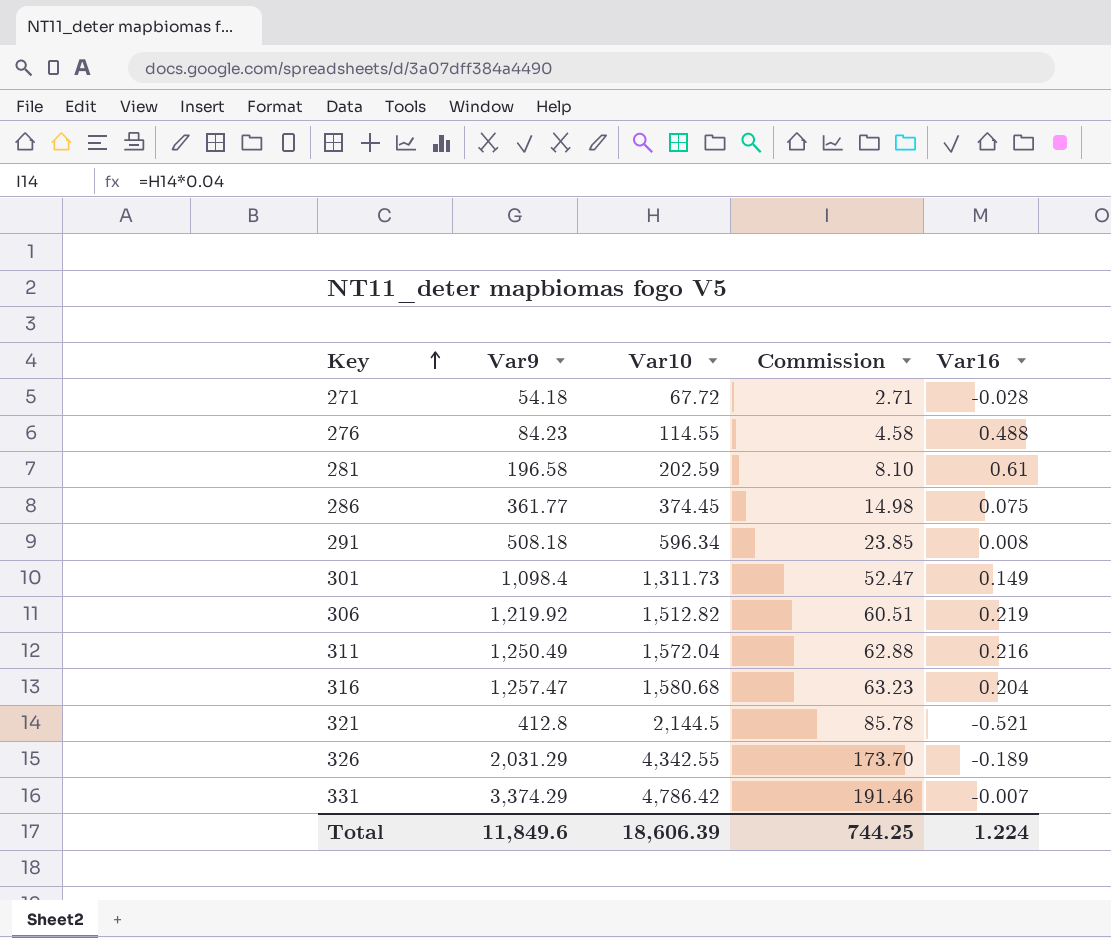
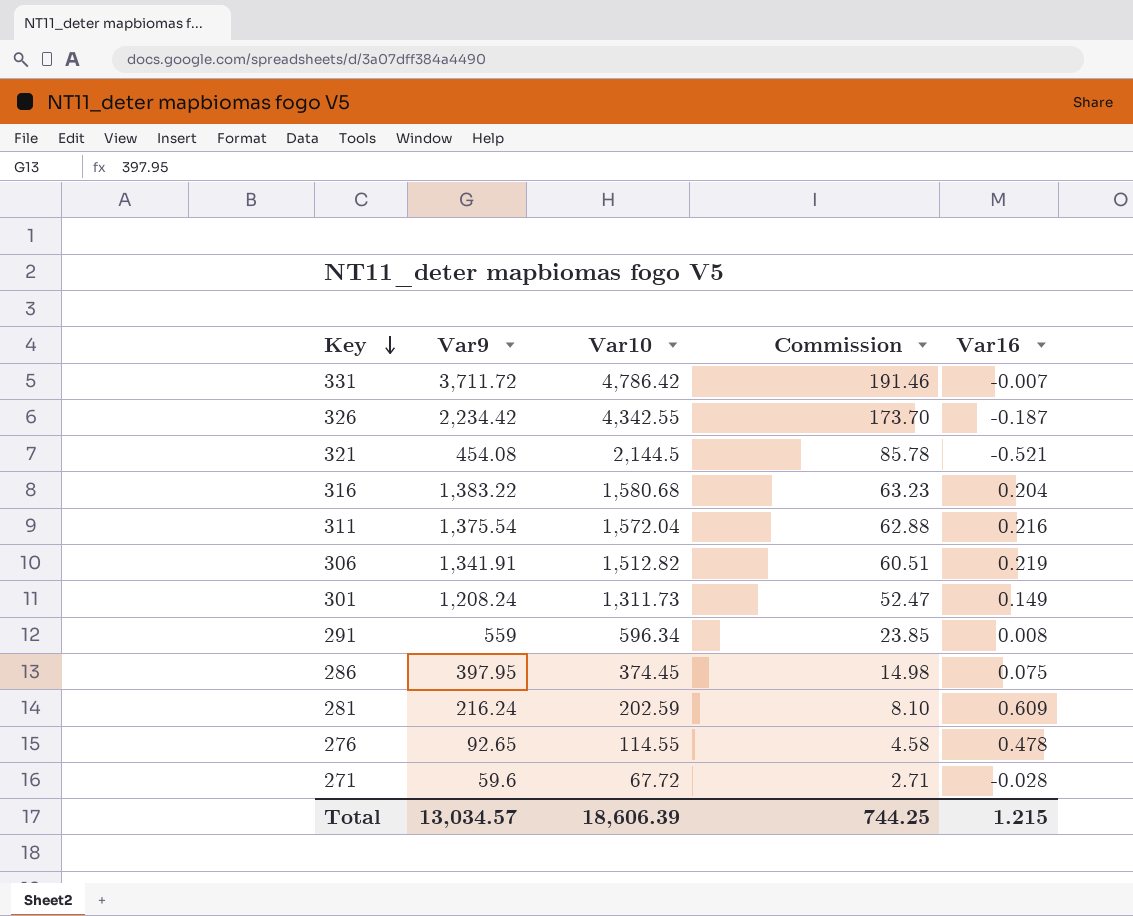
row order: Key ascending -> Key descending
331 | Var9: 3,374.29 -> 3,711.72
326 | Var9: 2,031.29 -> 2,234.42
326 | Var16: -0.189 -> -0.187
321 | Var9: 412.8 -> 454.08
316 | Var9: 1,257.47 -> 1,383.22
311 | Var9: 1,250.49 -> 1,375.54
306 | Var9: 1,219.92 -> 1,341.91
301 | Var9: 1,098.4 -> 1,208.24
291 | Var9: 508.18 -> 559
286 | Var9: 361.77 -> 397.95
281 | Var9: 196.58 -> 216.24
281 | Var16: 0.61 -> 0.609
276 | Var9: 84.23 -> 92.65
276 | Var16: 0.488 -> 0.478
271 | Var9: 54.18 -> 59.6
Total | Var9: 11,849.6 -> 13,034.57
Total | Var16: 1.224 -> 1.215

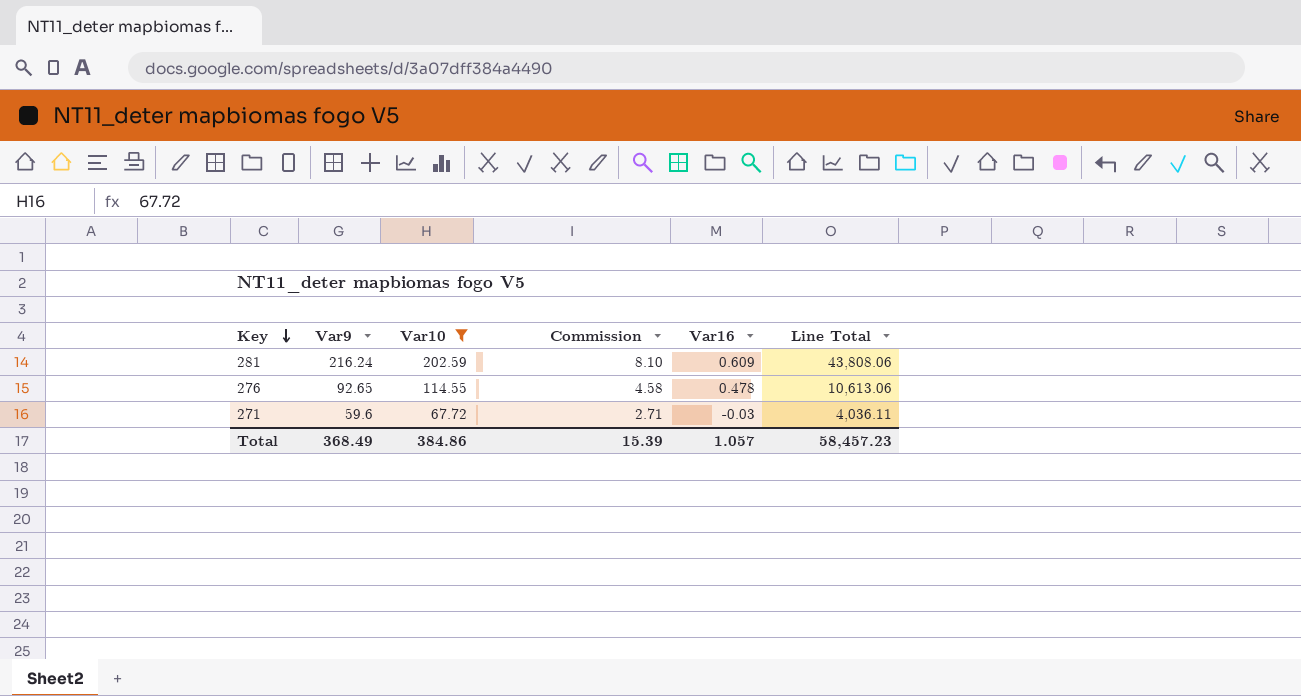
filter: none -> Var10 <= 202.59
column Line Total | formula: none -> [Var9] * [Var10]
271 | Var16: -0.028 -> -0.03
Total | Var9: 13,034.57 -> 368.49
Total | Var10: 18,606.39 -> 384.86
Total | Commission: 744.25 -> 15.39
Total | Var16: 1.215 -> 1.057

